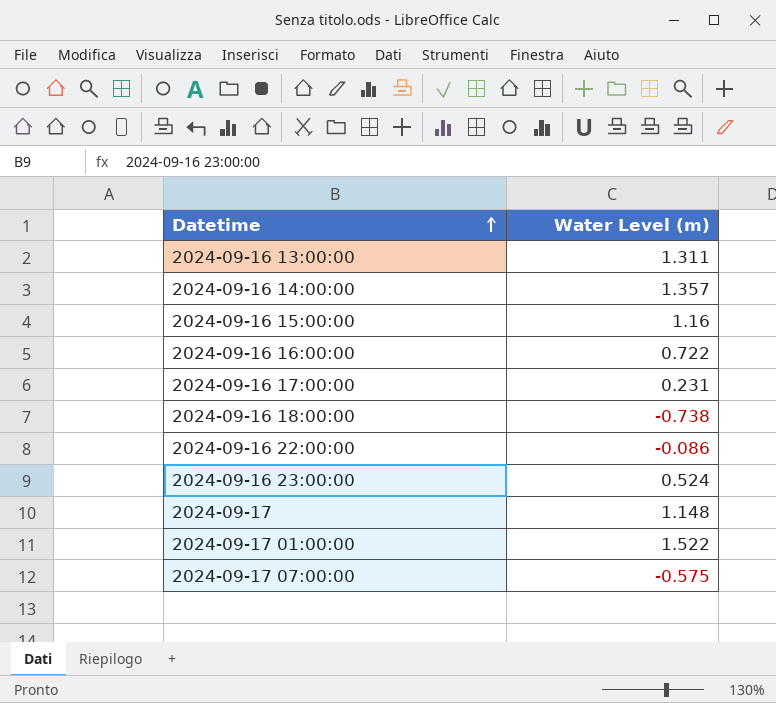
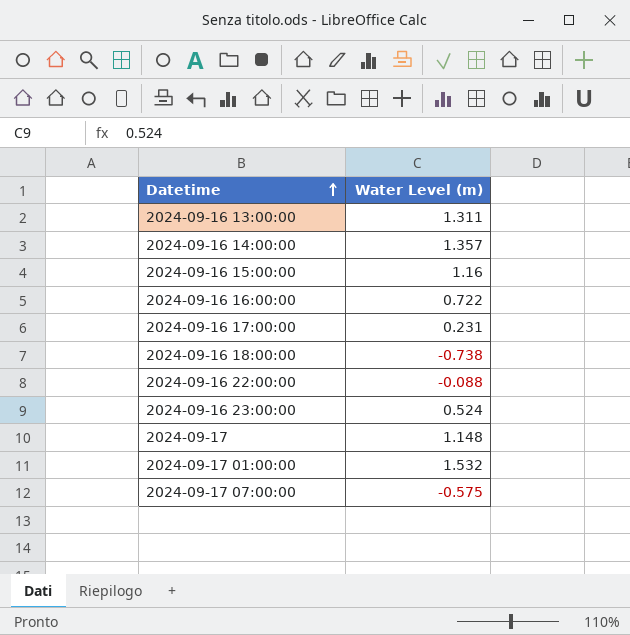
2024-09-16 22:00:00 | Water Level (m): -0.086 -> -0.088
2024-09-17 01:00:00 | Water Level (m): 1.522 -> 1.532

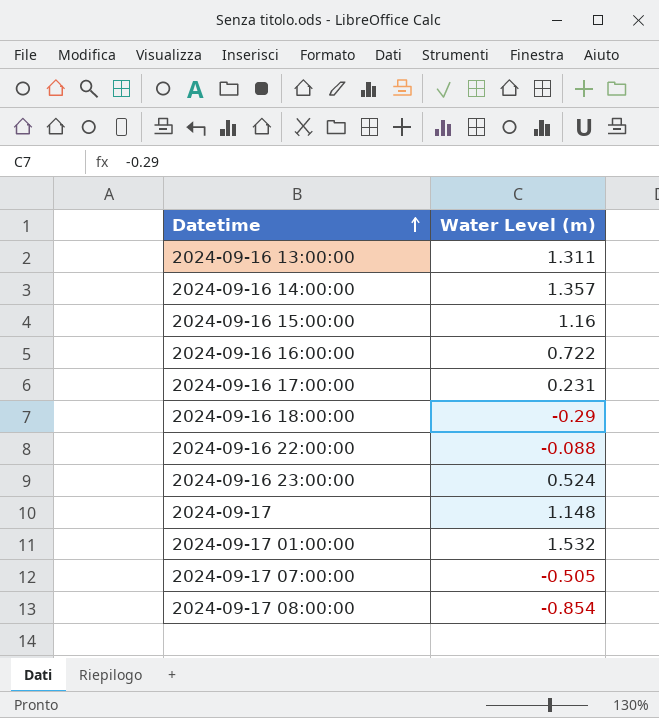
2024-09-16 18:00:00 | Water Level (m): -0.738 -> -0.29
2024-09-17 07:00:00 | Water Level (m): -0.575 -> -0.505
row 2024-09-17 08:00:00: none -> -0.854

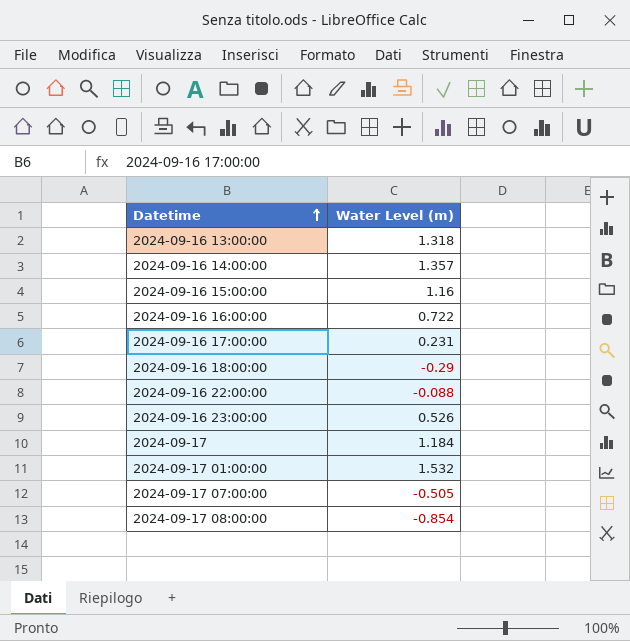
2024-09-16 13:00:00 | Water Level (m): 1.311 -> 1.318
2024-09-16 23:00:00 | Water Level (m): 0.524 -> 0.526
2024-09-17 | Water Level (m): 1.148 -> 1.184

